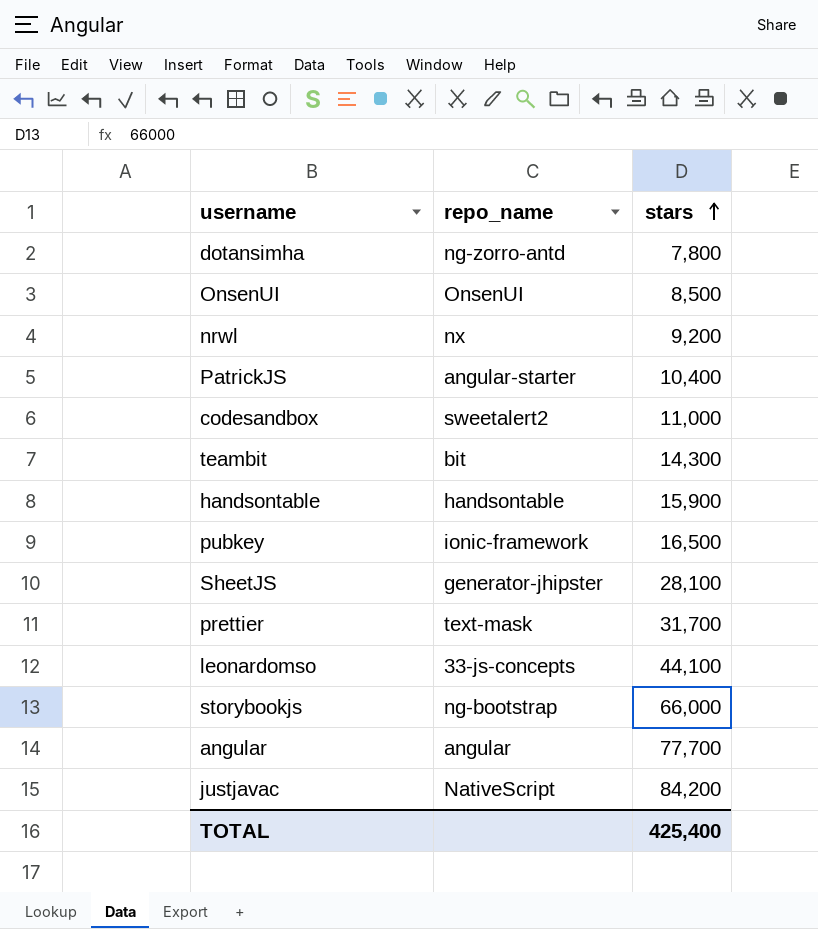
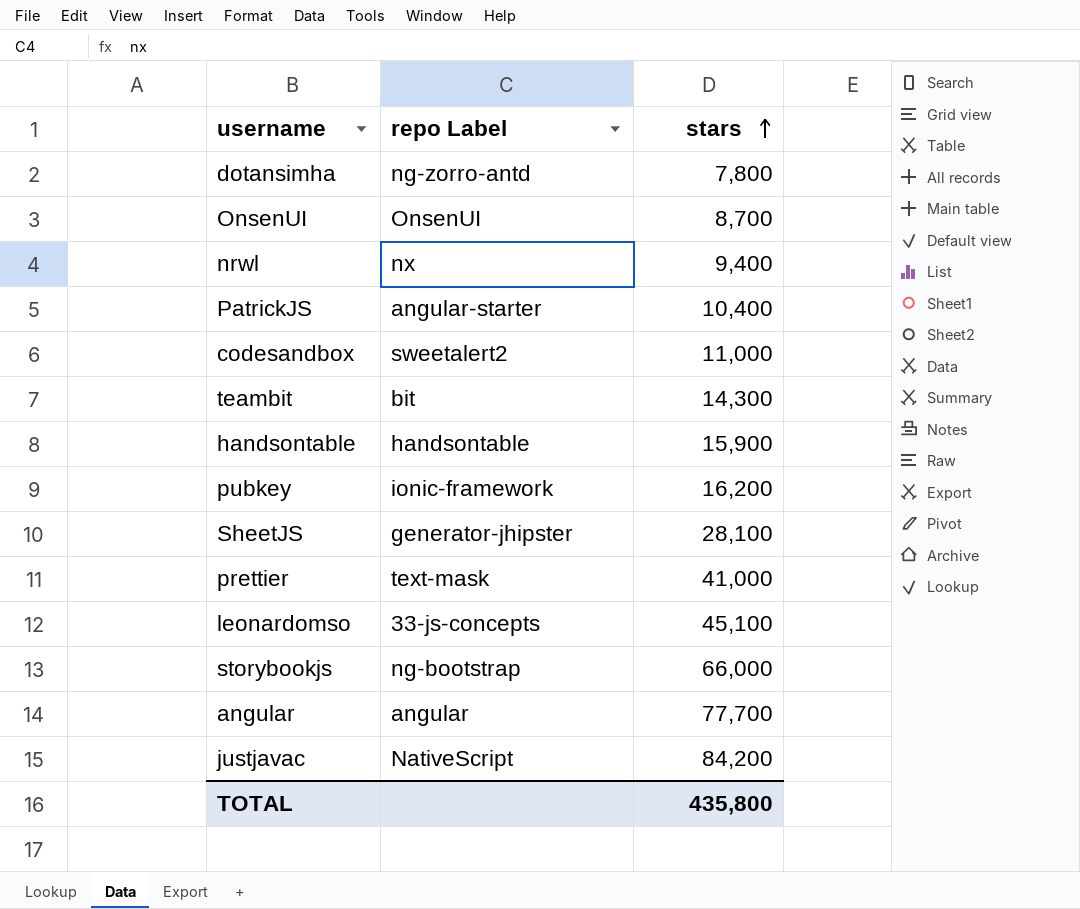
column name: repo_name -> repo Label
OnsenUI | stars: 8,500 -> 8,700
nrwl | stars: 9,200 -> 9,400
pubkey | stars: 16,500 -> 16,200
prettier | stars: 31,700 -> 41,000
leonardomso | stars: 44,100 -> 45,100
TOTAL | stars: 425,400 -> 435,800

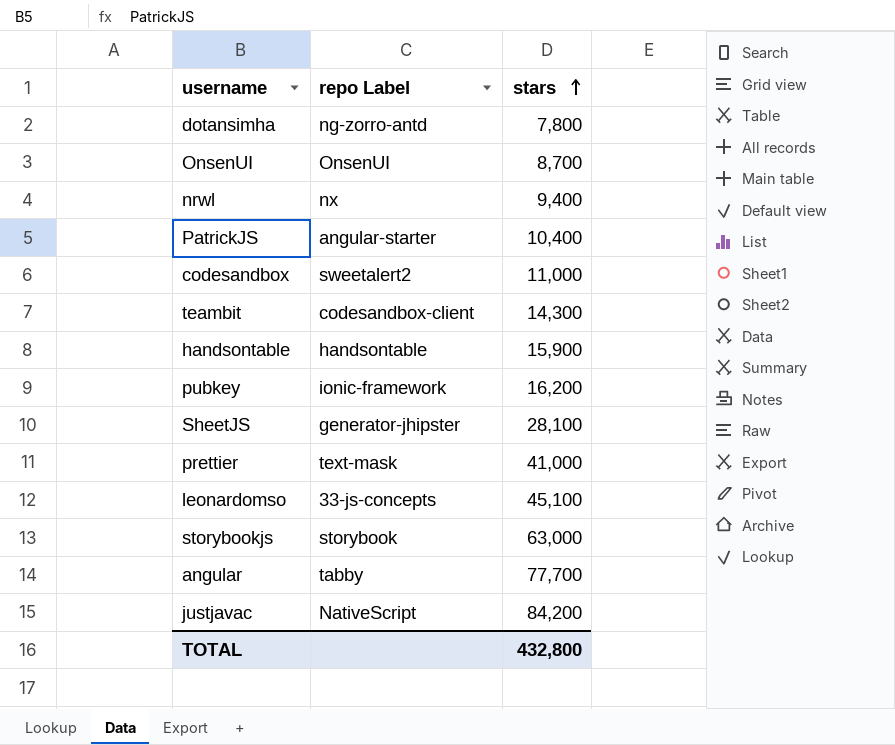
teambit | repo Label: bit -> codesandbox-client
storybookjs | repo Label: ng-bootstrap -> storybook
storybookjs | stars: 66,000 -> 63,000
angular | repo Label: angular -> tabby
TOTAL | stars: 435,800 -> 432,800

